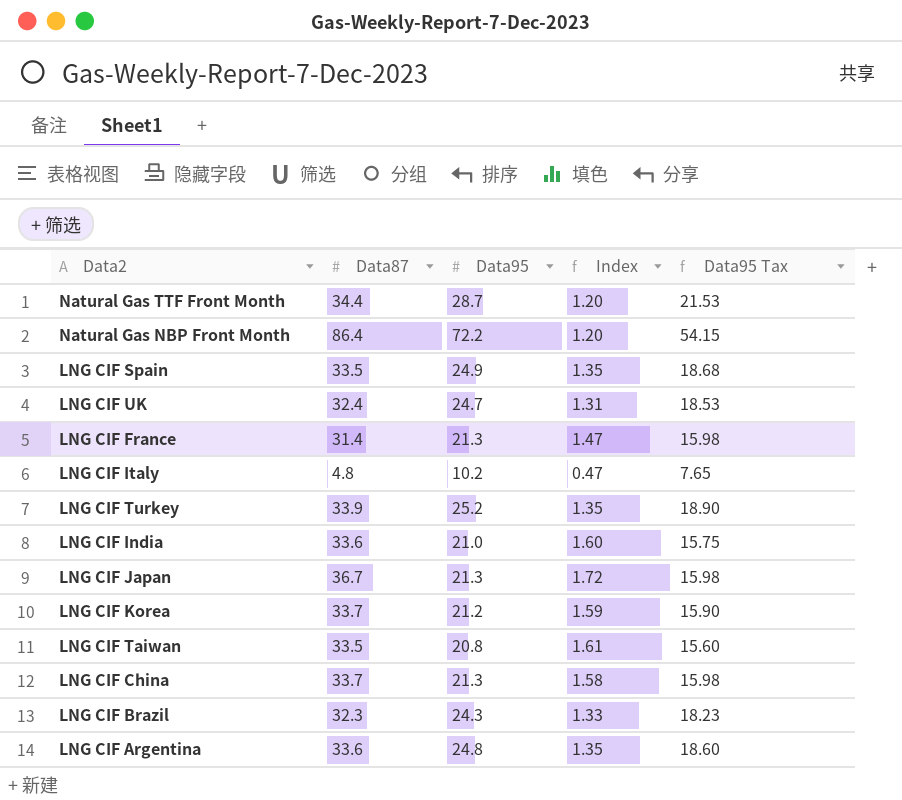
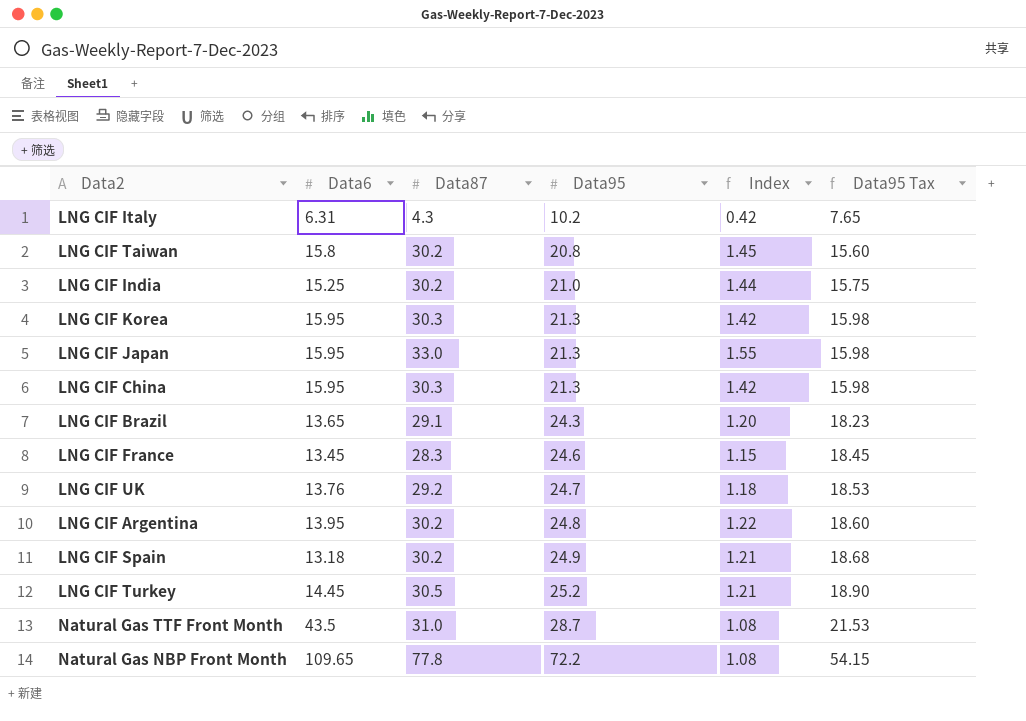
row order: none -> Data95 ascending
column Data6 | position: none -> 2
LNG CIF Italy | Data87: 4.8 -> 4.3
LNG CIF Italy | Index: 0.47 -> 0.42
LNG CIF Taiwan | Data87: 33.5 -> 30.2
LNG CIF Taiwan | Index: 1.61 -> 1.45
LNG CIF India | Data87: 33.6 -> 30.2
LNG CIF India | Index: 1.60 -> 1.44
LNG CIF Korea | Data87: 33.7 -> 30.3
LNG CIF Korea | Data95: 21.2 -> 21.3
LNG CIF Korea | Index: 1.59 -> 1.42
LNG CIF Korea | Data95 Tax: 15.90 -> 15.98
LNG CIF Japan | Data87: 36.7 -> 33.0
LNG CIF Japan | Index: 1.72 -> 1.55
LNG CIF China | Data87: 33.7 -> 30.3
LNG CIF China | Index: 1.58 -> 1.42
LNG CIF Brazil | Data87: 32.3 -> 29.1
LNG CIF Brazil | Index: 1.33 -> 1.20
LNG CIF France | Data87: 31.4 -> 28.3
LNG CIF France | Data95: 21.3 -> 24.6
LNG CIF France | Index: 1.47 -> 1.15
LNG CIF France | Data95 Tax: 15.98 -> 18.45
LNG CIF UK | Data87: 32.4 -> 29.2
LNG CIF UK | Index: 1.31 -> 1.18
LNG CIF Argentina | Data87: 33.6 -> 30.2
LNG CIF Argentina | Index: 1.35 -> 1.22
LNG CIF Spain | Data87: 33.5 -> 30.2
LNG CIF Spain | Index: 1.35 -> 1.21
LNG CIF Turkey | Data87: 33.9 -> 30.5
LNG CIF Turkey | Index: 1.35 -> 1.21
Natural Gas TTF Front Month | Data87: 34.4 -> 31.0
Natural Gas TTF Front Month | Index: 1.20 -> 1.08
Natural Gas NBP Front Month | Data87: 86.4 -> 77.8
Natural Gas NBP Front Month | Index: 1.20 -> 1.08

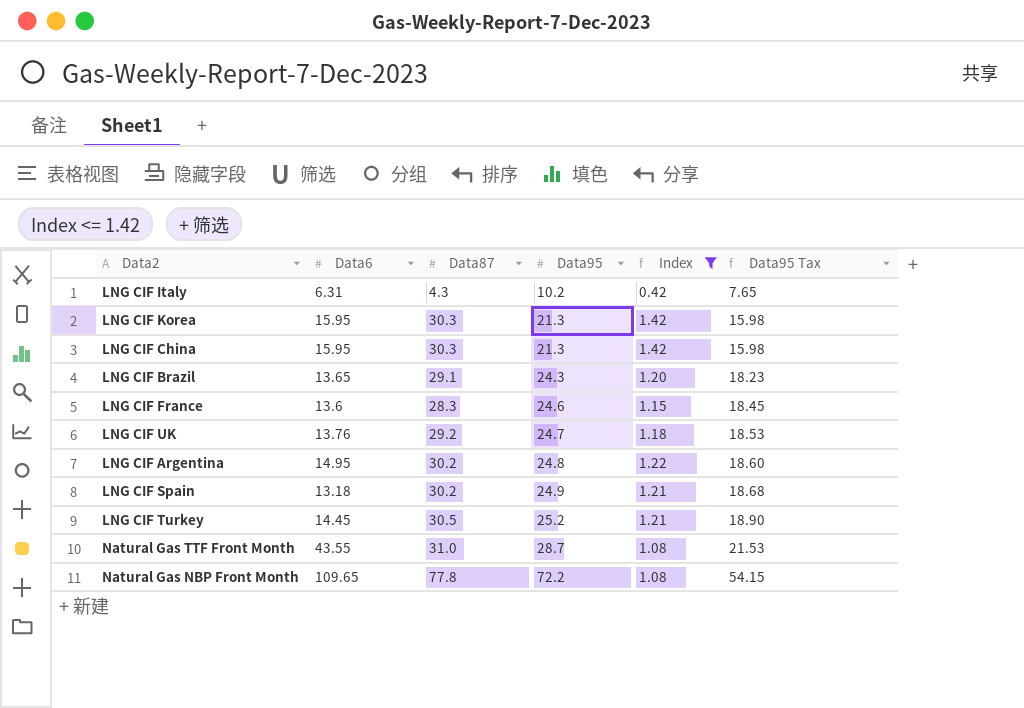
filter: none -> Index <= 1.42
LNG CIF France | Data6: 13.45 -> 13.6
LNG CIF Argentina | Data6: 13.95 -> 14.95
Natural Gas TTF Front Month | Data6: 43.5 -> 43.55

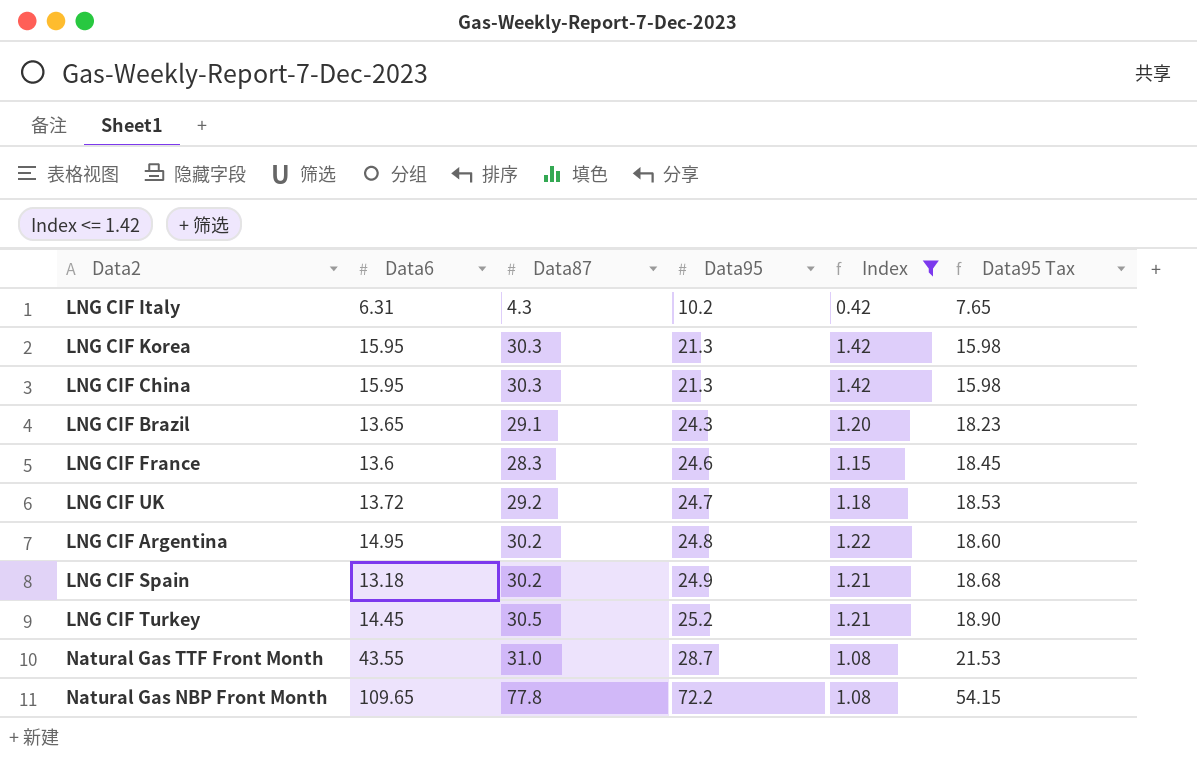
LNG CIF UK | Data6: 13.76 -> 13.72

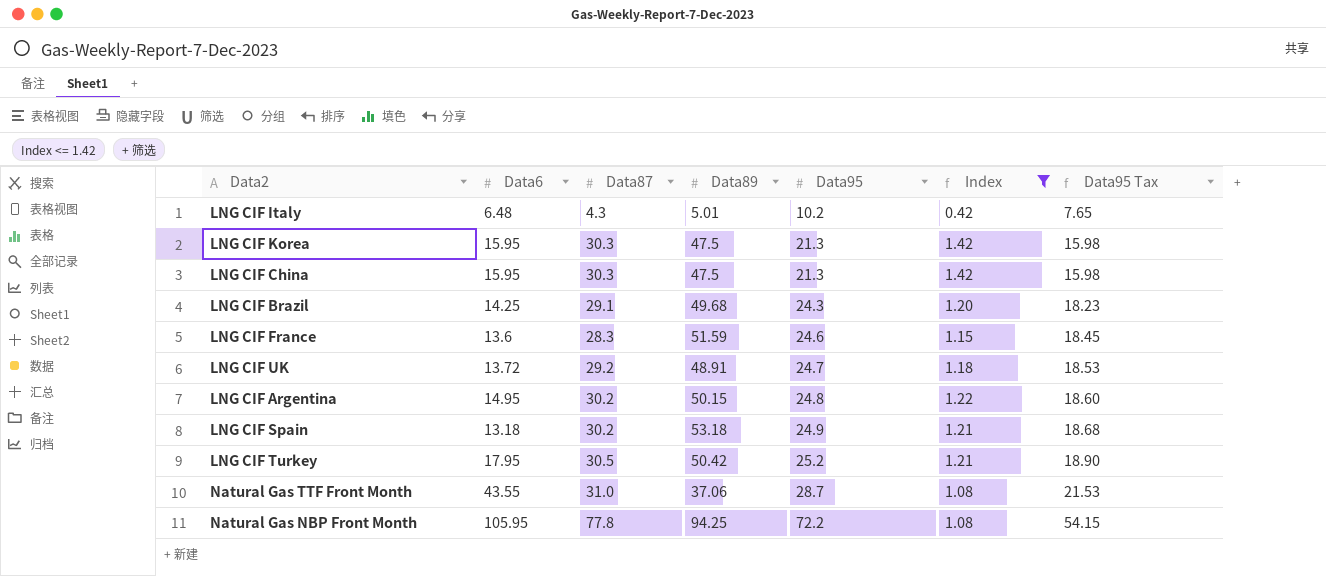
column Data89 | position: none -> 4
LNG CIF Italy | Data6: 6.31 -> 6.48
LNG CIF Brazil | Data6: 13.65 -> 14.25
LNG CIF Turkey | Data6: 14.45 -> 17.95
Natural Gas NBP Front Month | Data6: 109.65 -> 105.95

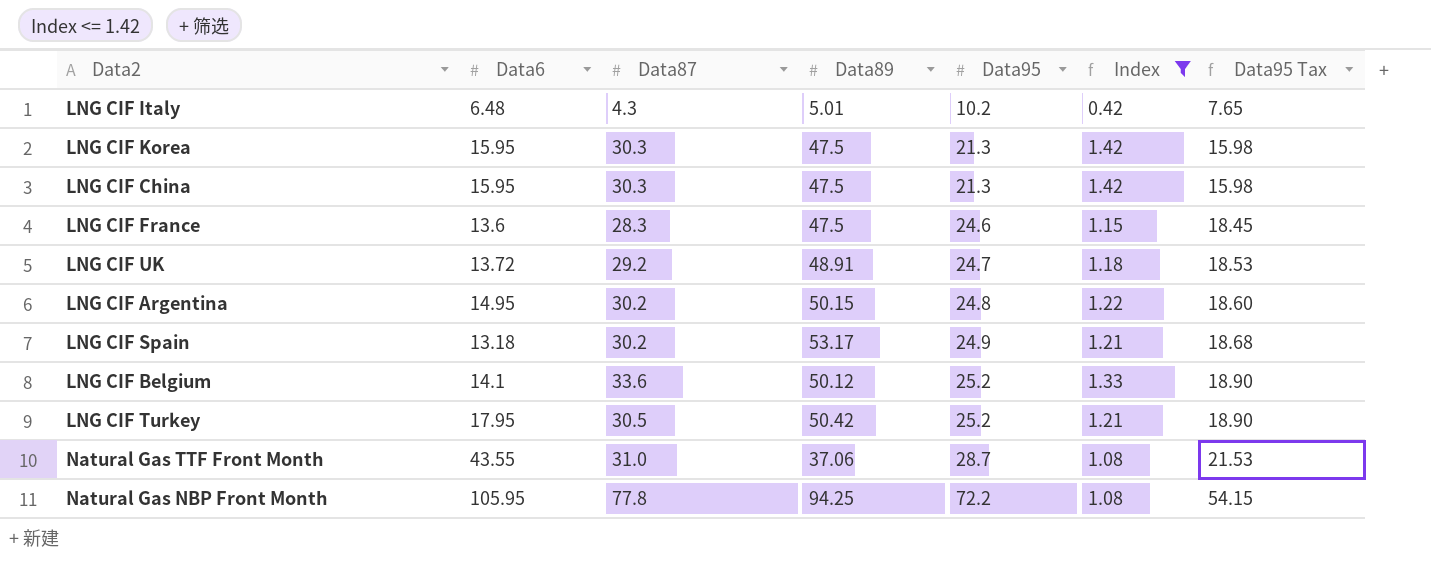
row LNG CIF Brazil: 14.25 | 29.1 | 49.68 | 24.3 | 1.20 | 18.23 -> none
LNG CIF France | Data89: 51.59 -> 47.5
LNG CIF Spain | Data89: 53.18 -> 53.17
row LNG CIF Belgium: none -> 14.1 | 33.6 | 50.12 | 25.2 | 1.33 | 18.90

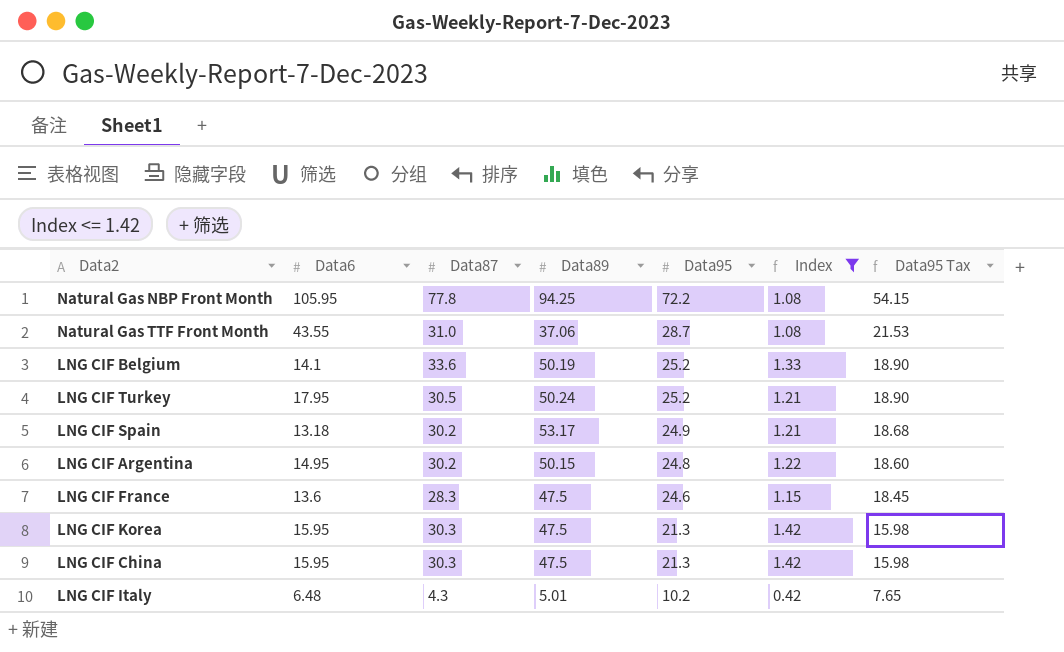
row order: Data95 ascending -> Data95 descending
row LNG CIF UK: 13.72 | 29.2 | 48.91 | 24.7 | 1.18 | 18.53 -> none
LNG CIF Belgium | Data89: 50.12 -> 50.19
LNG CIF Turkey | Data89: 50.42 -> 50.24

